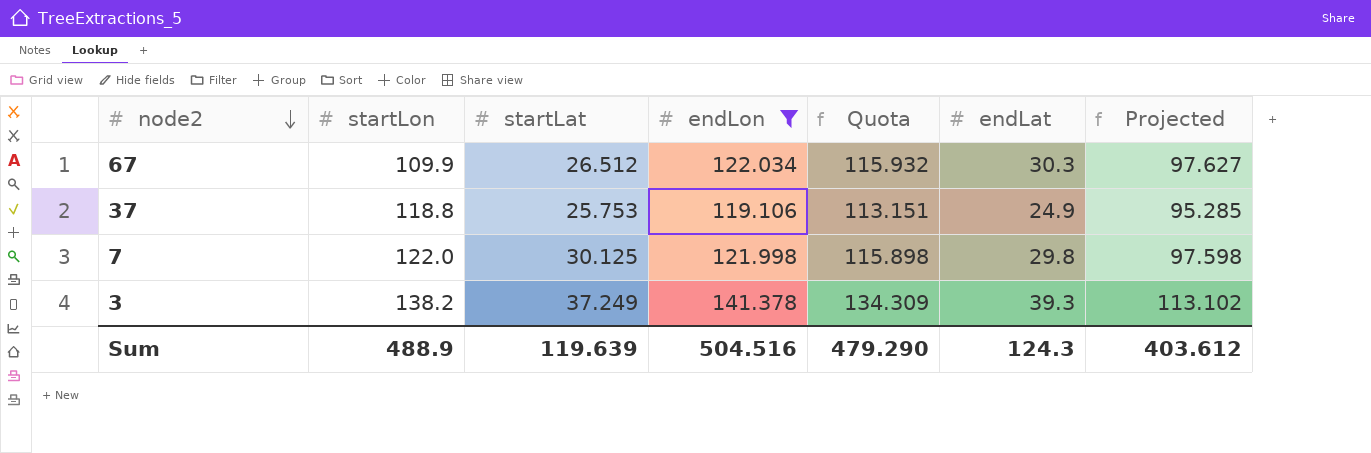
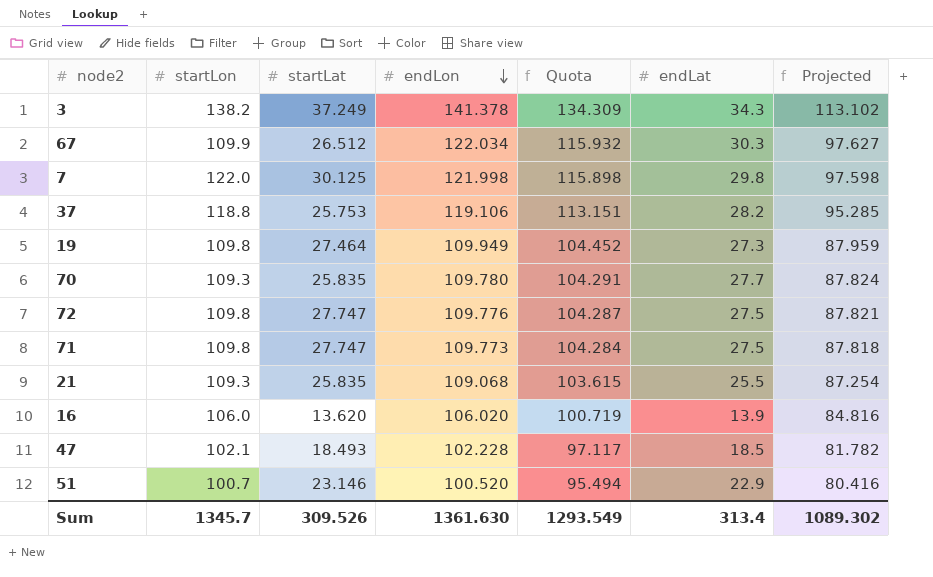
filter: endLon >= 119.106 -> none
row order: node2 descending -> endLon descending
3 | endLat: 39.3 -> 34.3
37 | endLat: 24.9 -> 28.2
Sum | startLon: 488.9 -> 1345.7
Sum | startLat: 119.639 -> 309.526
Sum | endLon: 504.516 -> 1361.630
Sum | Quota: 479.290 -> 1293.549
Sum | endLat: 124.3 -> 313.4
Sum | Projected: 403.612 -> 1089.302

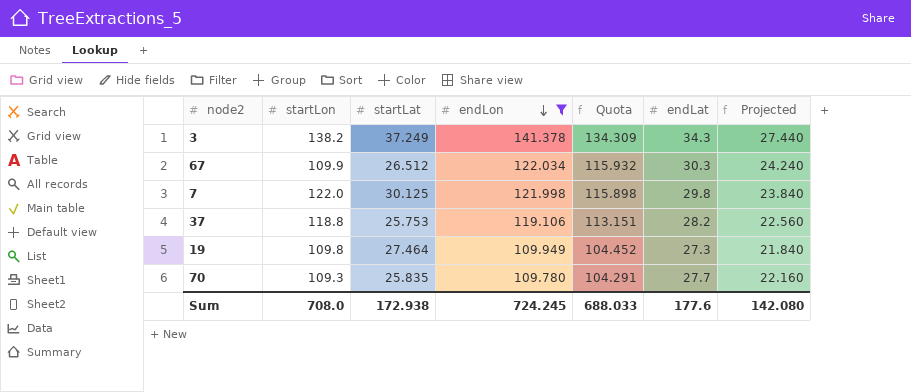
filter: none -> endLon >= 109.780
column Projected | formula: [endLon] * 0.8 -> [endLat] * 0.8
Sum | startLon: 1345.7 -> 708.0
Sum | startLat: 309.526 -> 172.938
Sum | endLon: 1361.630 -> 724.245
Sum | Quota: 1293.549 -> 688.033
Sum | endLat: 313.4 -> 177.6
Sum | Projected: 1089.302 -> 142.080

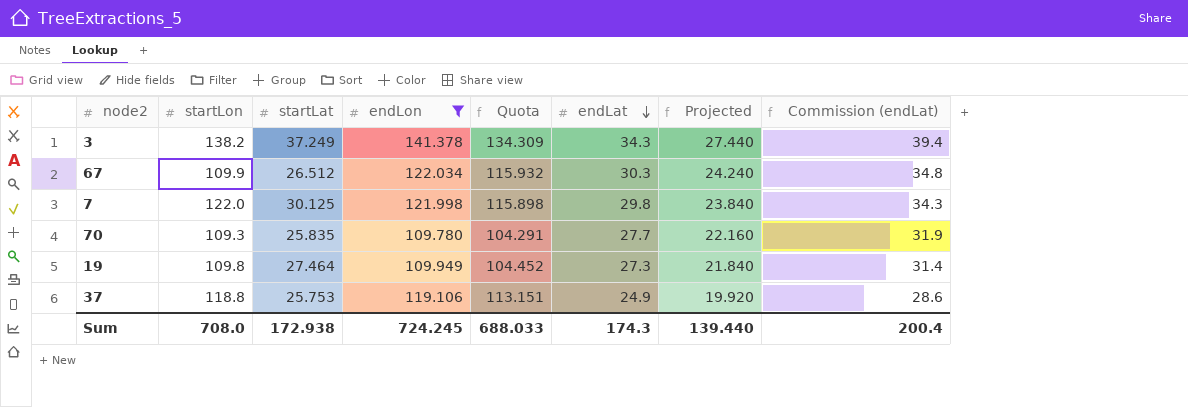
row order: endLon descending -> endLat descending
column Commission (endLat) | formula: none -> [endLat] * 1.15
37 | endLat: 28.2 -> 24.9
37 | Projected: 22.560 -> 19.920
Sum | endLat: 177.6 -> 174.3
Sum | Projected: 142.080 -> 139.440

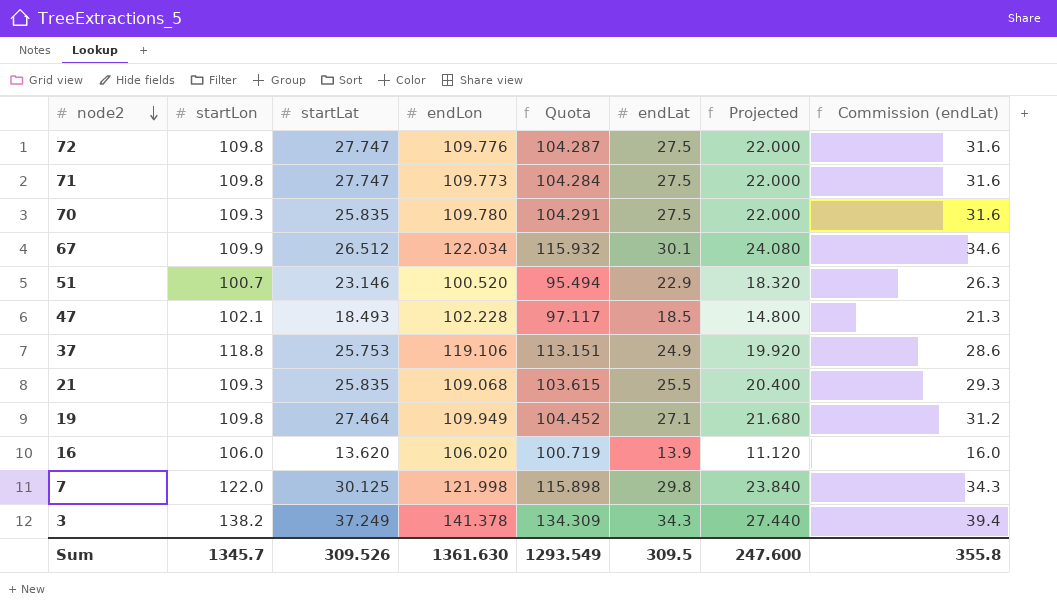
filter: endLon >= 109.780 -> none
row order: endLat descending -> node2 descending
70 | endLat: 27.7 -> 27.5
70 | Projected: 22.160 -> 22.000
70 | Commission (endLat): 31.9 -> 31.6
67 | endLat: 30.3 -> 30.1
67 | Projected: 24.240 -> 24.080
67 | Commission (endLat): 34.8 -> 34.6
19 | endLat: 27.3 -> 27.1
19 | Projected: 21.840 -> 21.680
19 | Commission (endLat): 31.4 -> 31.2
Sum | startLon: 708.0 -> 1345.7
Sum | startLat: 172.938 -> 309.526
Sum | endLon: 724.245 -> 1361.630
Sum | Quota: 688.033 -> 1293.549
Sum | endLat: 174.3 -> 309.5
Sum | Projected: 139.440 -> 247.600
Sum | Commission (endLat): 200.4 -> 355.8

